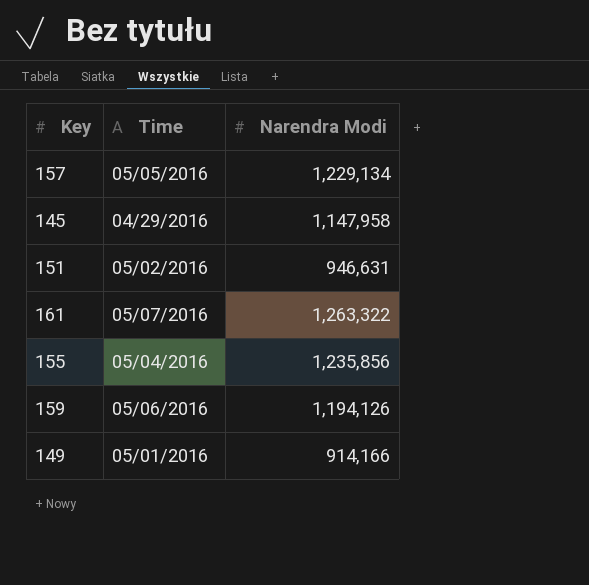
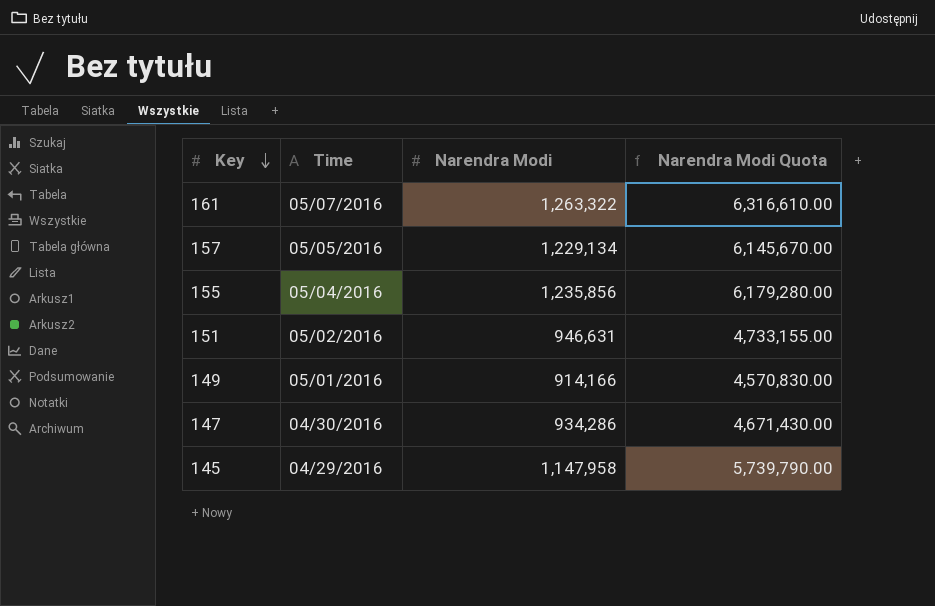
row order: none -> Key descending
column Narendra Modi Quota | formula: none -> [Narendra Modi] * 5
row 159: 05/06/2016 | 1,194,126 -> none
row 147: none -> 04/30/2016 | 934,286 | 4,671,430.00

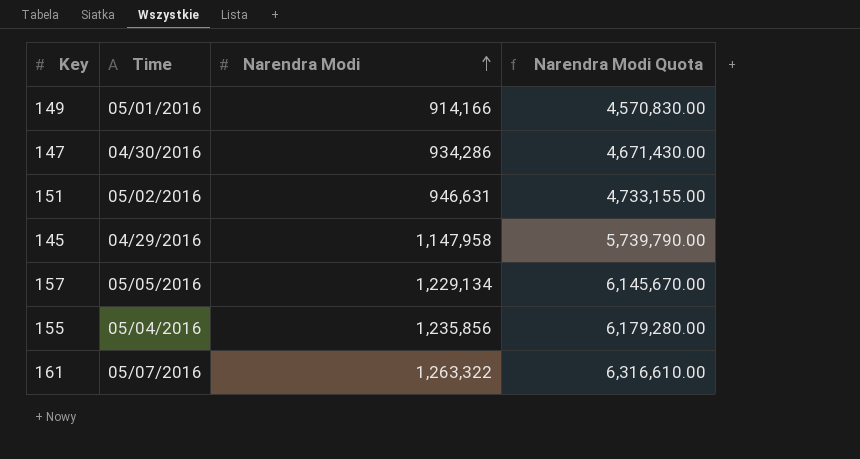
row order: Key descending -> Narendra Modi ascending

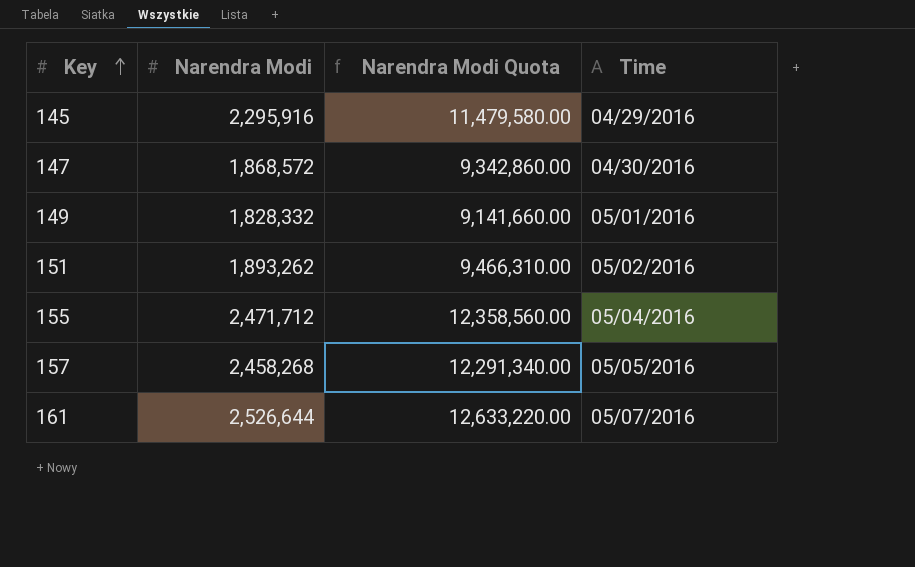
row order: Narendra Modi ascending -> Key ascending
column Time | position: 2 -> 4
145 | Narendra Modi: 1,147,958 -> 2,295,916
145 | Narendra Modi Quota: 5,739,790.00 -> 11,479,580.00
147 | Narendra Modi: 934,286 -> 1,868,572
147 | Narendra Modi Quota: 4,671,430.00 -> 9,342,860.00
149 | Narendra Modi: 914,166 -> 1,828,332
149 | Narendra Modi Quota: 4,570,830.00 -> 9,141,660.00
151 | Narendra Modi: 946,631 -> 1,893,262
151 | Narendra Modi Quota: 4,733,155.00 -> 9,466,310.00
155 | Narendra Modi: 1,235,856 -> 2,471,712
155 | Narendra Modi Quota: 6,179,280.00 -> 12,358,560.00
157 | Narendra Modi: 1,229,134 -> 2,458,268
157 | Narendra Modi Quota: 6,145,670.00 -> 12,291,340.00
161 | Narendra Modi: 1,263,322 -> 2,526,644
161 | Narendra Modi Quota: 6,316,610.00 -> 12,633,220.00

